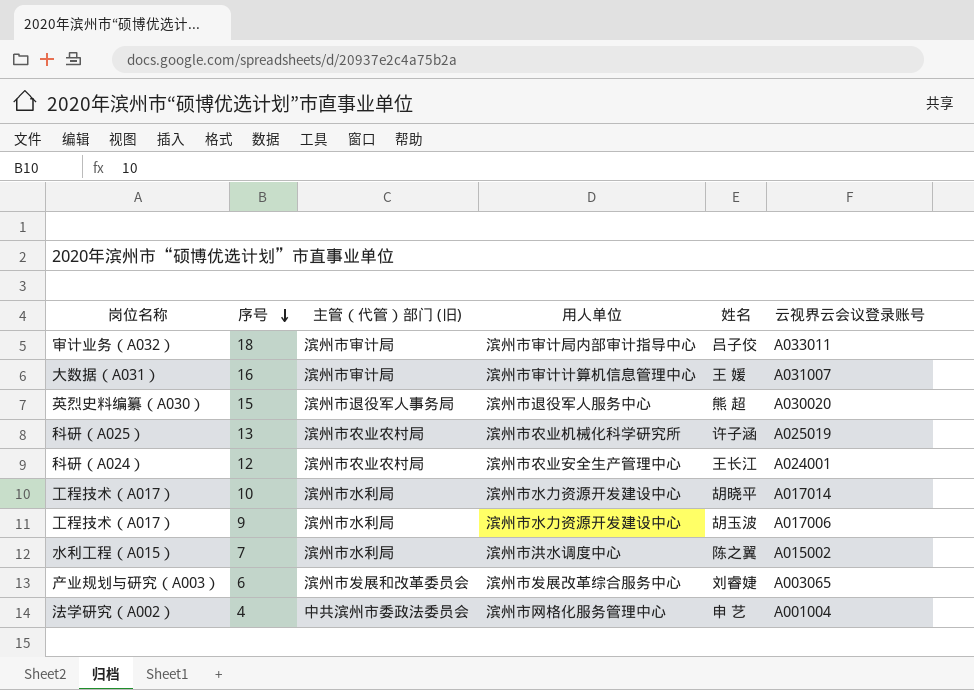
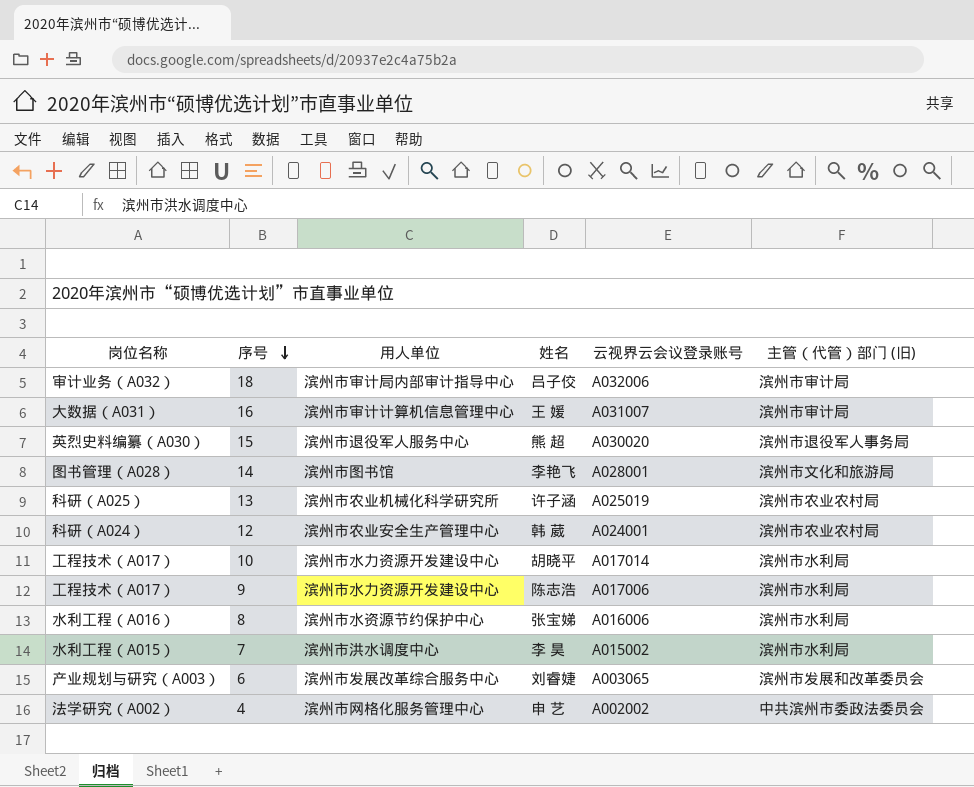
column 主管（代管）部门 (旧) | position: 3 -> 6
18 | 云视界云会议登录账号: A033011 -> A032006
row 14: none -> 图书管理（A028） | 滨州市图书馆 | 李艳飞 | A028001 | 滨州市文化和旅游局
12 | 姓名: 王长江 -> 韩 葳
9 | 姓名: 胡玉波 -> 陈志浩
row 8: none -> 水利工程（A016） | 滨州市水资源节约保护中心 | 张宝娣 | A016006 | 滨州市水利局
7 | 姓名: 陈之翼 -> 李 昊
4 | 云视界云会议登录账号: A001004 -> A002002

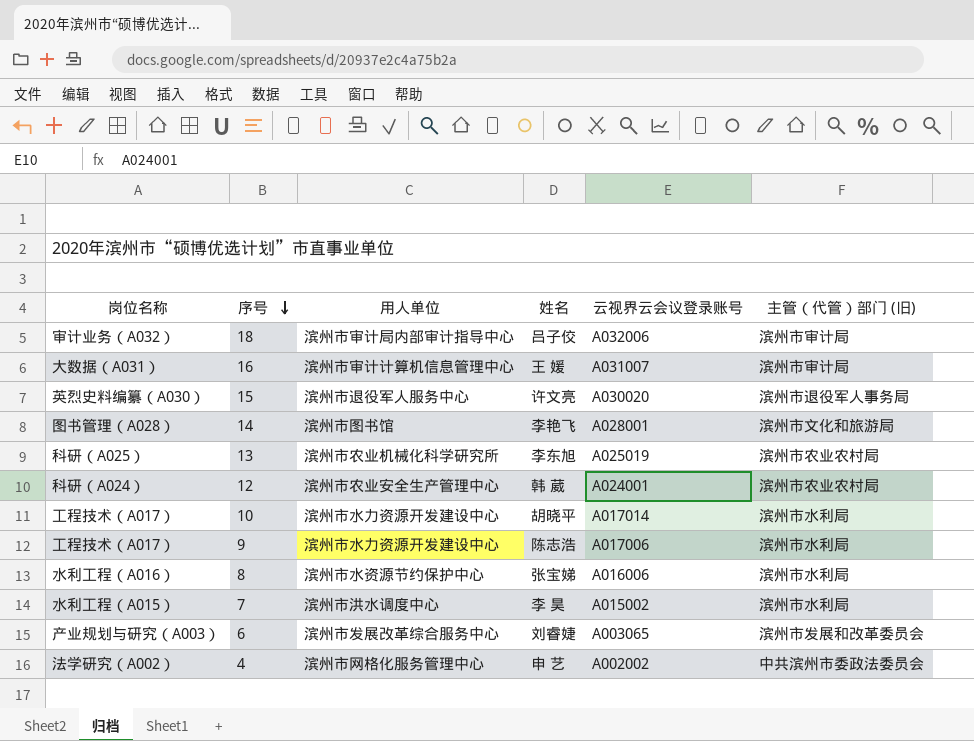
15 | 姓名: 熊 超 -> 许文亮
13 | 姓名: 许子涵 -> 李东旭

